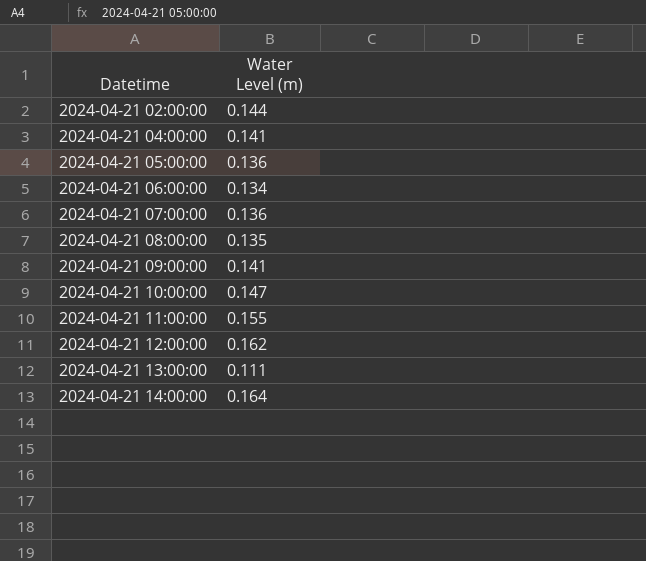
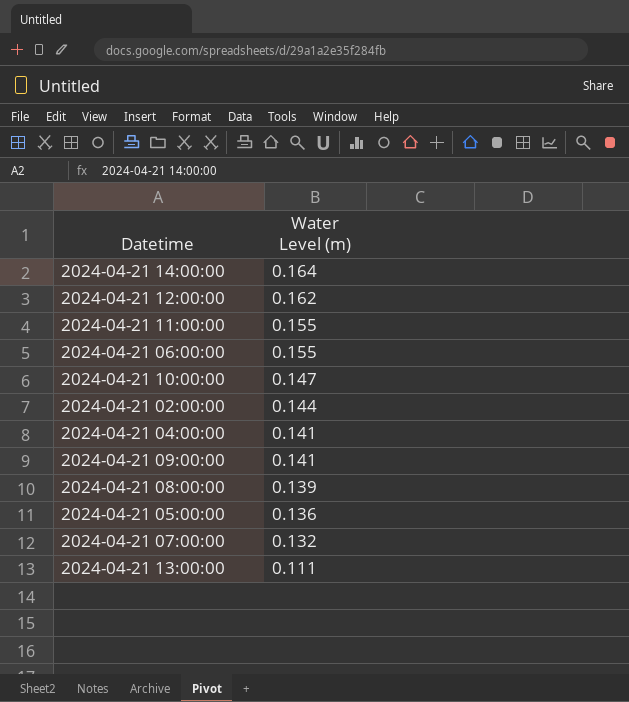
row order: Datetime ascending -> Water Level (m) descending
2024-04-21 06:00:00 | Water Level (m): 0.134 -> 0.155
2024-04-21 08:00:00 | Water Level (m): 0.135 -> 0.139
2024-04-21 07:00:00 | Water Level (m): 0.136 -> 0.132

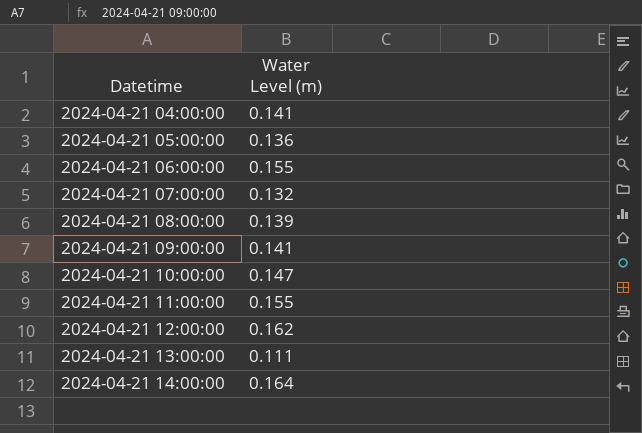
row order: Water Level (m) descending -> Datetime ascending
row 2024-04-21 02:00:00: 0.144 -> none

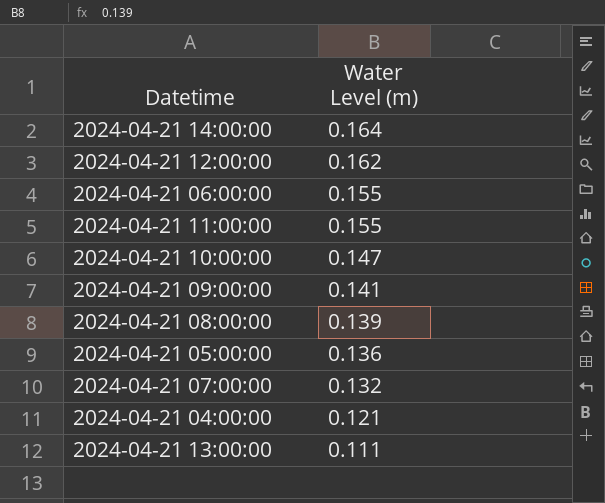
row order: Datetime ascending -> Water Level (m) descending
2024-04-21 04:00:00 | Water Level (m): 0.141 -> 0.121

